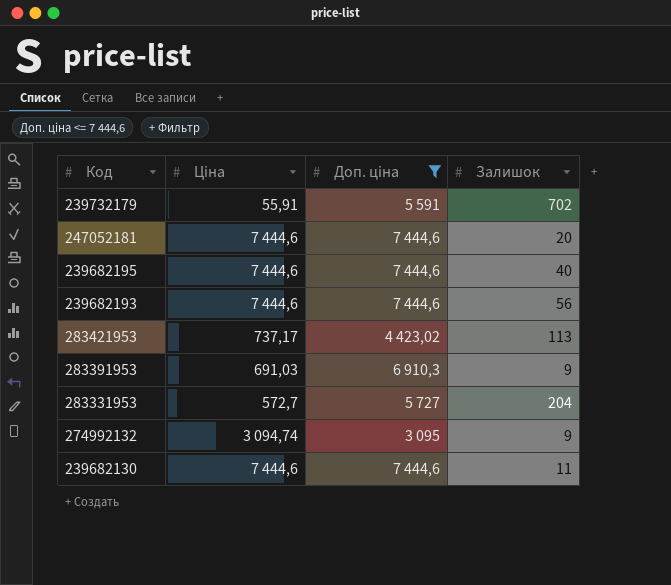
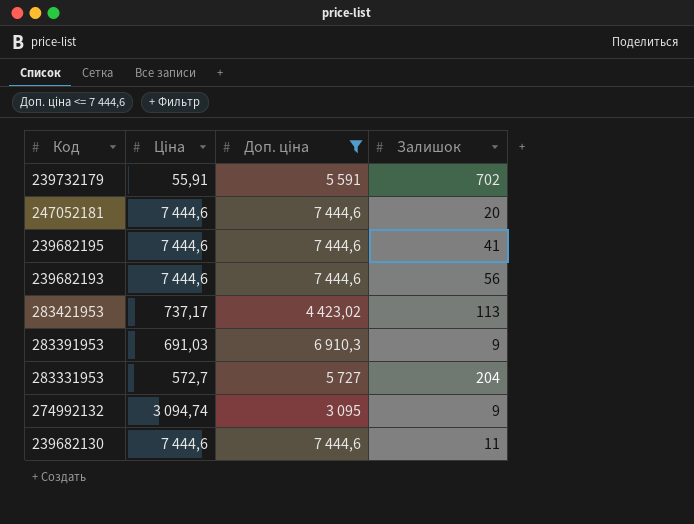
239682195 | Залишок: 40 -> 41

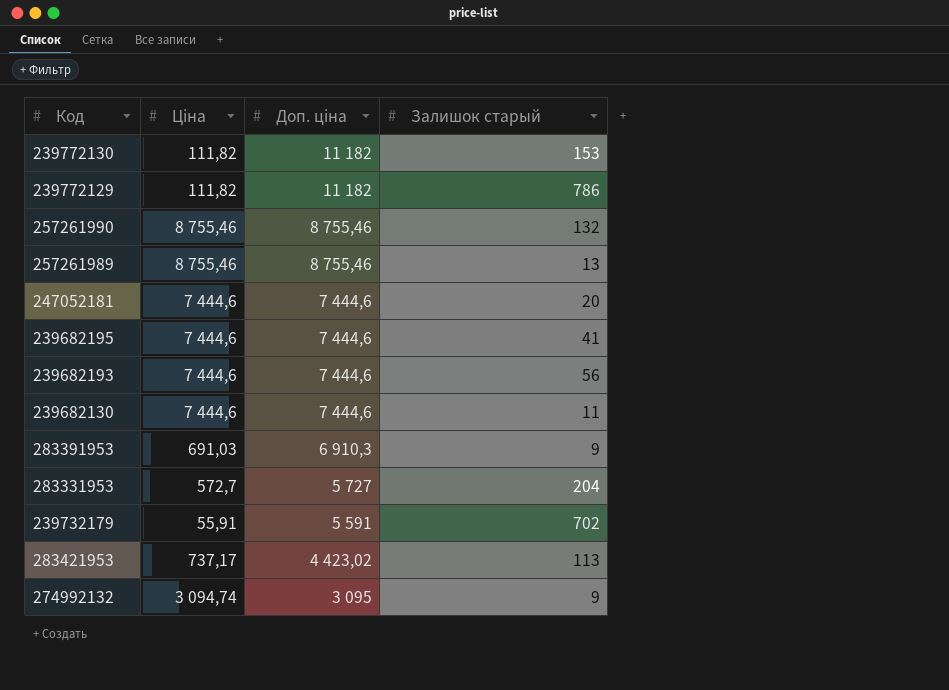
filter: Доп. ціна <= 7 444,6 -> none
row order: none -> Доп. ціна descending
column name: Залишок -> Залишок старый

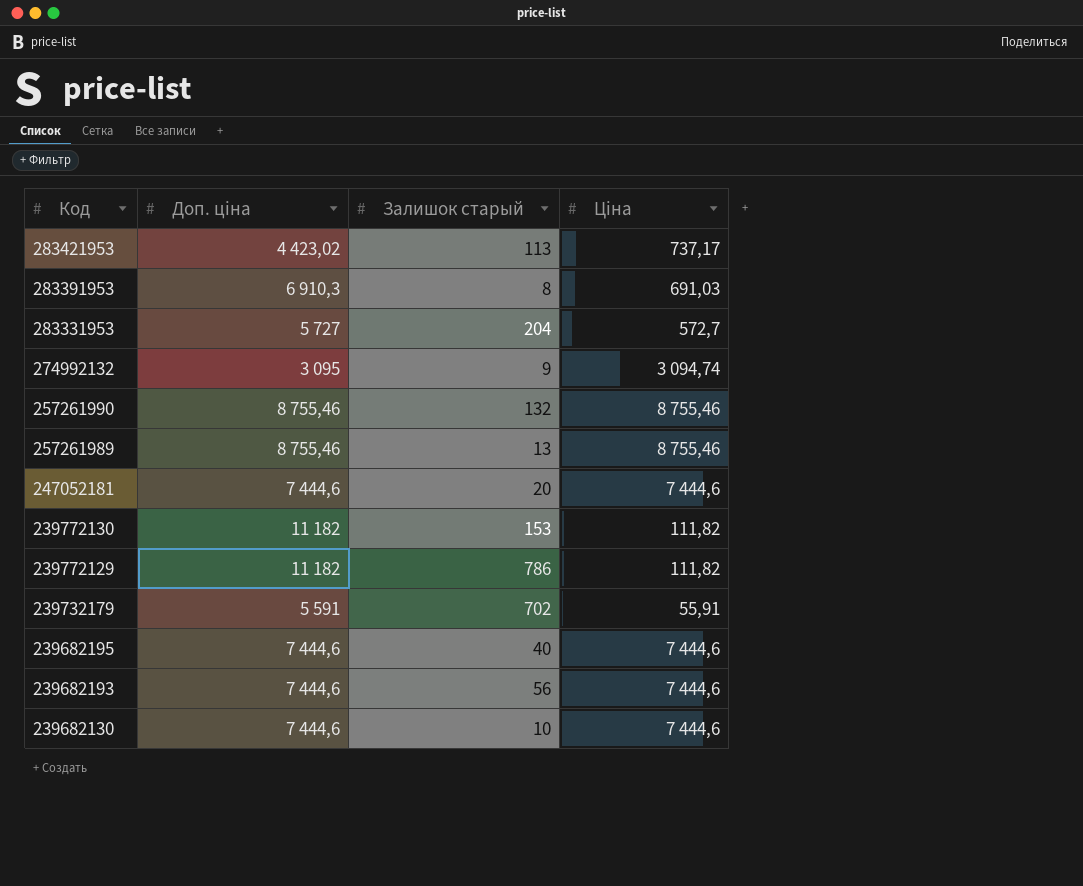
row order: Доп. ціна descending -> Код descending
column Ціна | position: 2 -> 4
283391953 | Залишок старый: 9 -> 8
239682195 | Залишок старый: 41 -> 40
239682130 | Залишок старый: 11 -> 10

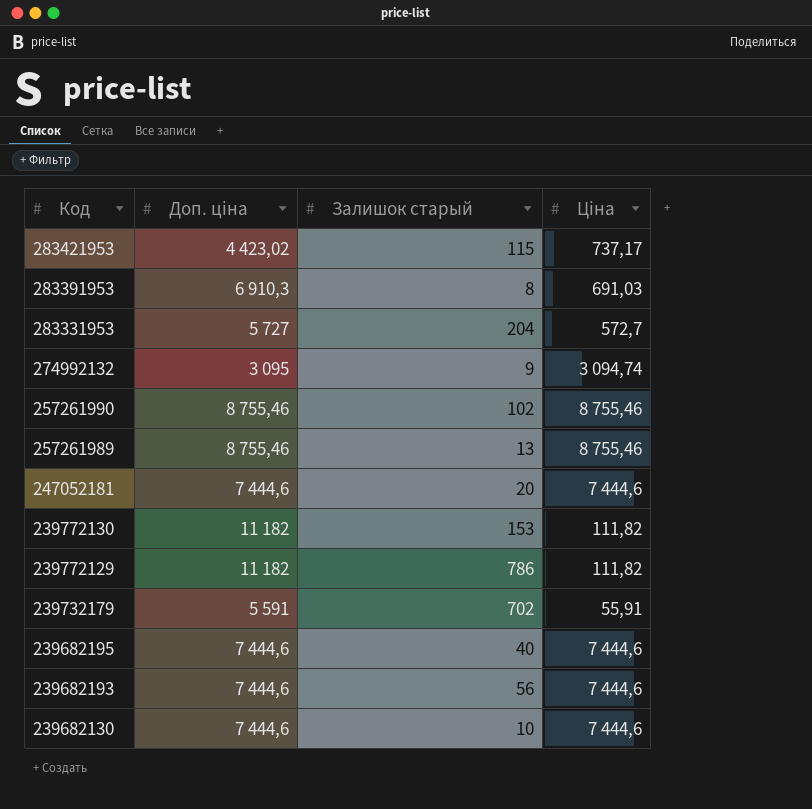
283421953 | Залишок старый: 113 -> 115
257261990 | Залишок старый: 132 -> 102

